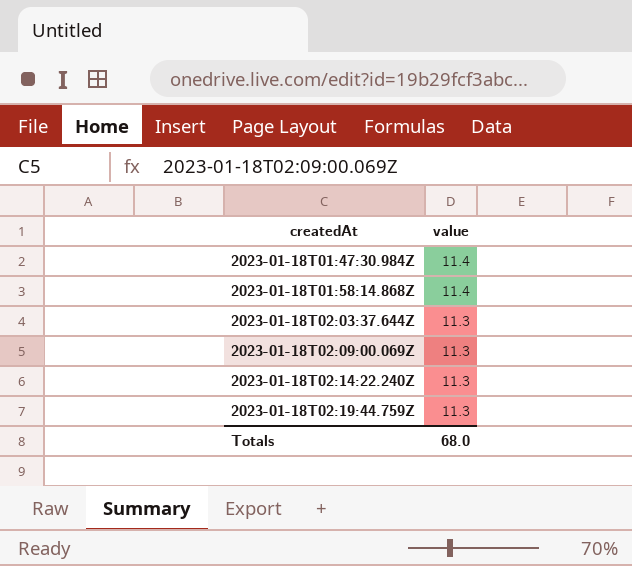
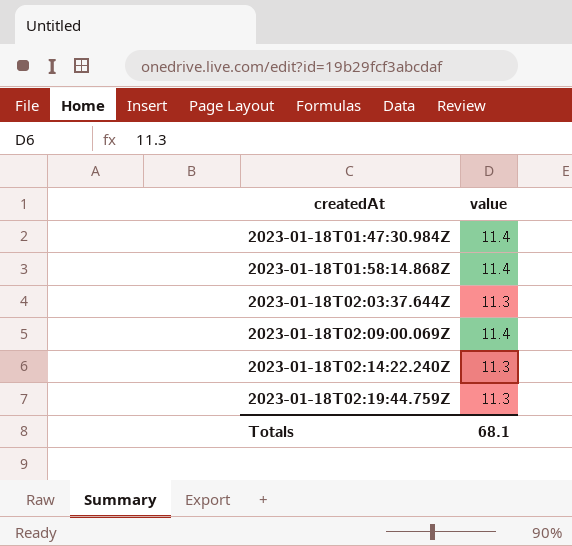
2023-01-18T02:09:00.069Z | value: 11.3 -> 11.4
Totals | value: 68.0 -> 68.1

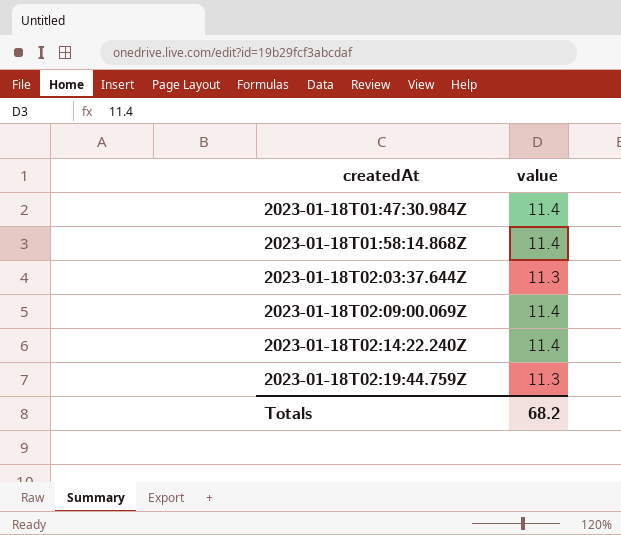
2023-01-18T02:14:22.240Z | value: 11.3 -> 11.4
Totals | value: 68.1 -> 68.2

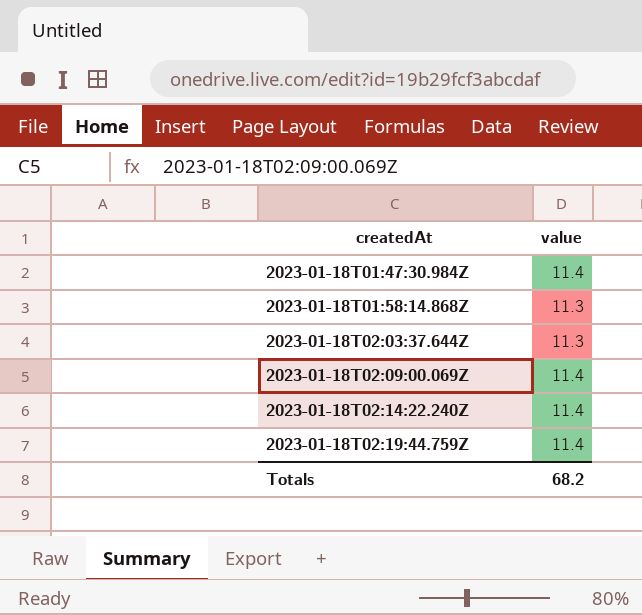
2023-01-18T01:58:14.868Z | value: 11.4 -> 11.3
2023-01-18T02:19:44.759Z | value: 11.3 -> 11.4

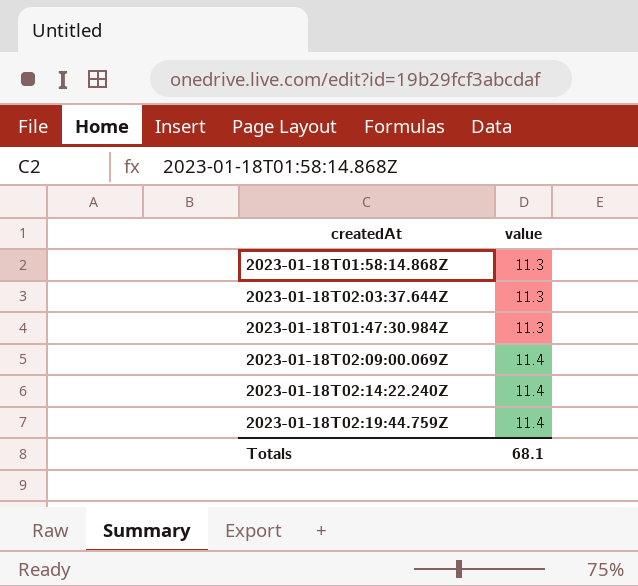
row order: createdAt ascending -> value ascending
2023-01-18T01:47:30.984Z | value: 11.4 -> 11.3
Totals | value: 68.2 -> 68.1

